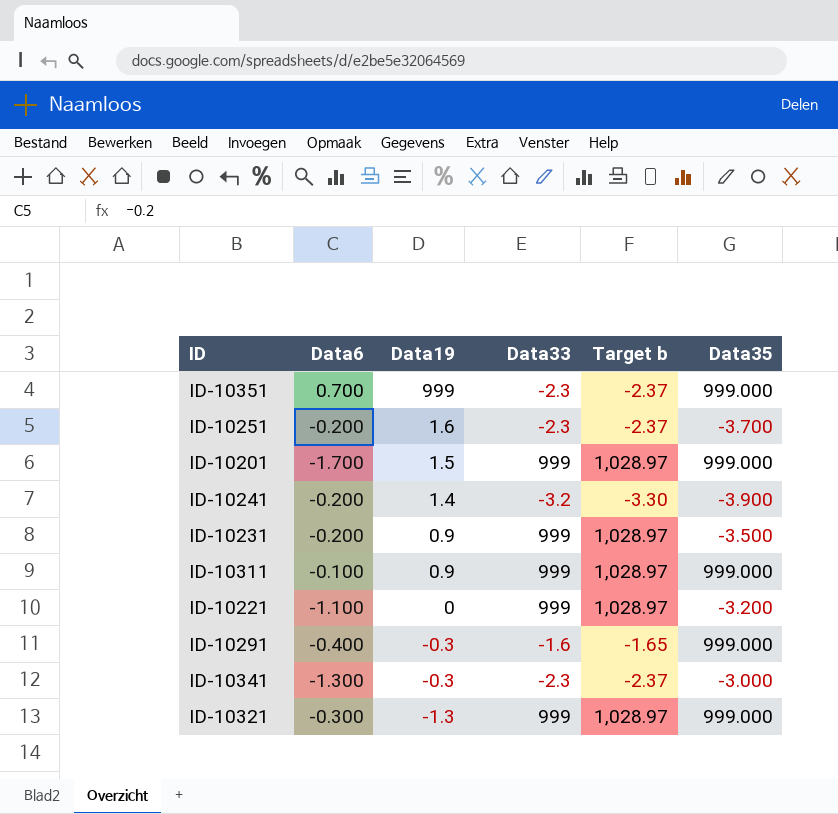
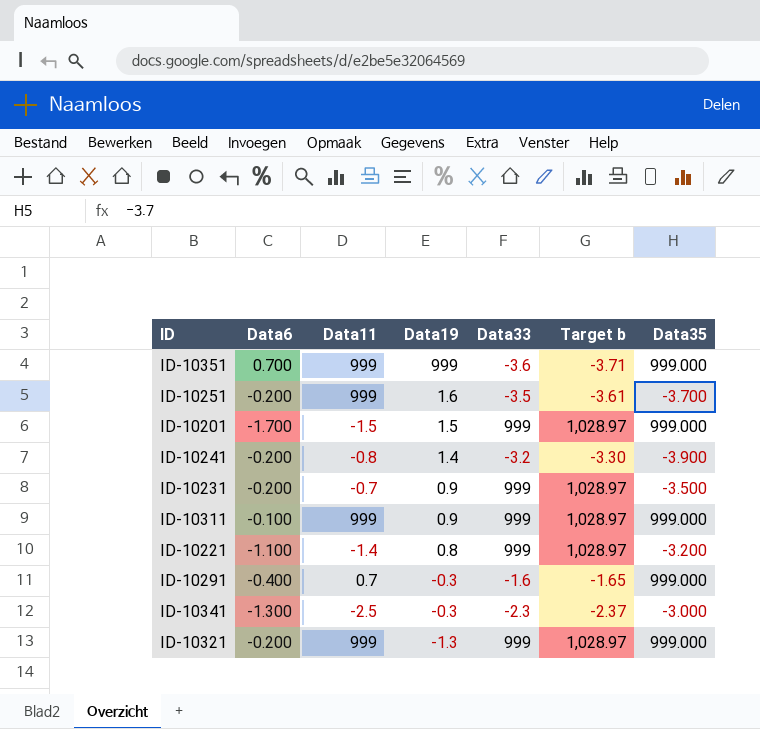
column Data11 | position: none -> 3
ID-10351 | Data33: -2.3 -> -3.6
ID-10351 | Target b: -2.37 -> -3.71
ID-10251 | Data33: -2.3 -> -3.5
ID-10251 | Target b: -2.37 -> -3.61
ID-10221 | Data19: 0 -> 0.8
ID-10321 | Data6: -0.300 -> -0.200

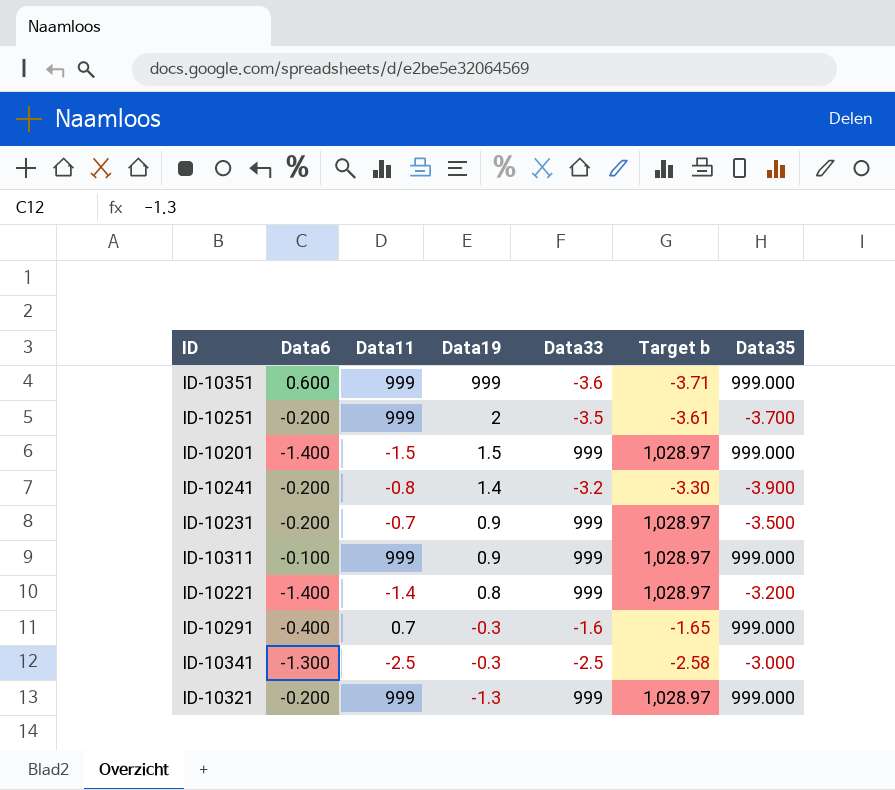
ID-10351 | Data6: 0.700 -> 0.600
ID-10251 | Data19: 1.6 -> 2
ID-10201 | Data6: -1.700 -> -1.400
ID-10221 | Data6: -1.100 -> -1.400
ID-10341 | Data33: -2.3 -> -2.5
ID-10341 | Target b: -2.37 -> -2.58

